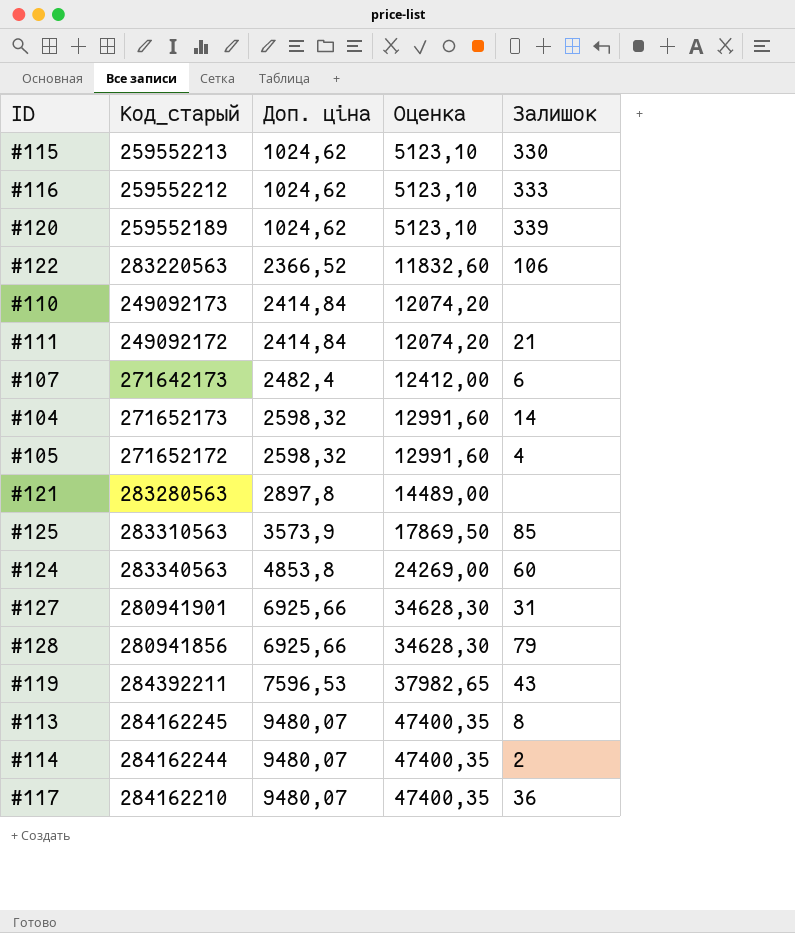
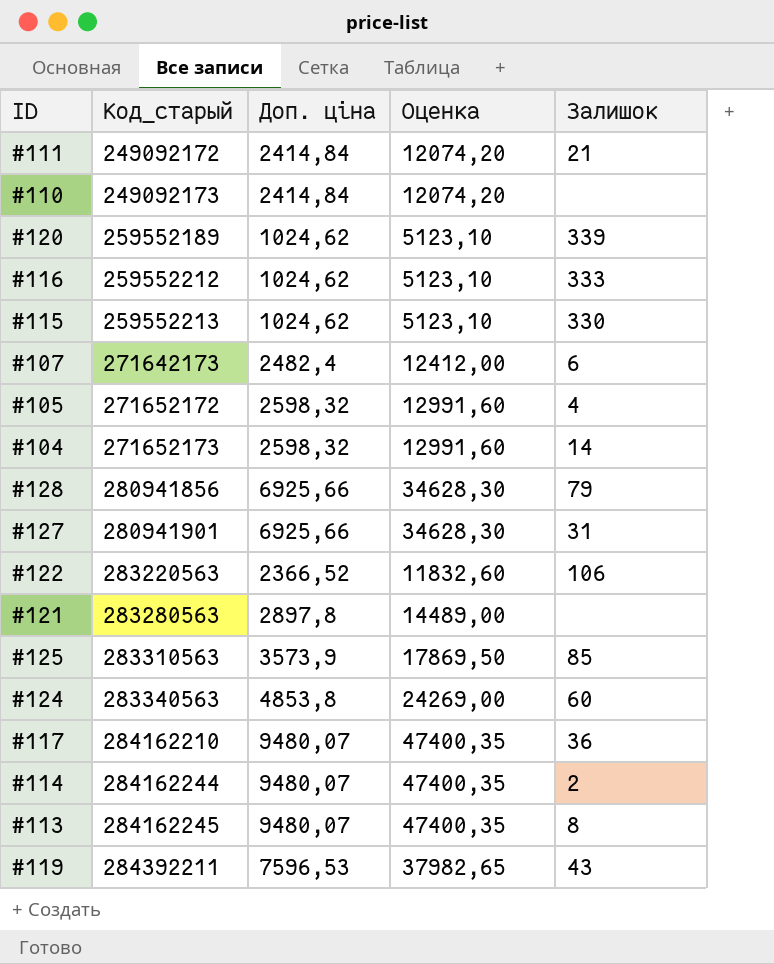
row order: Доп. ціна ascending -> Код_старый ascending

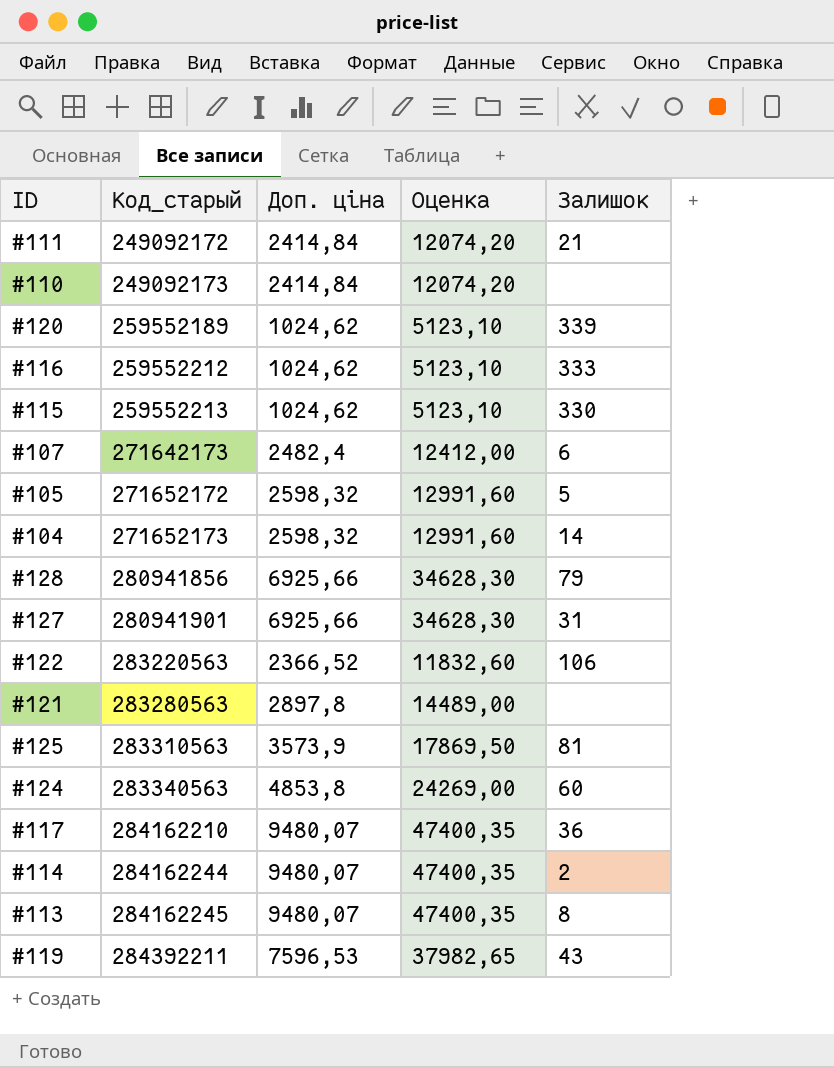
#105 | Залишок: 4 -> 5
#125 | Залишок: 85 -> 81

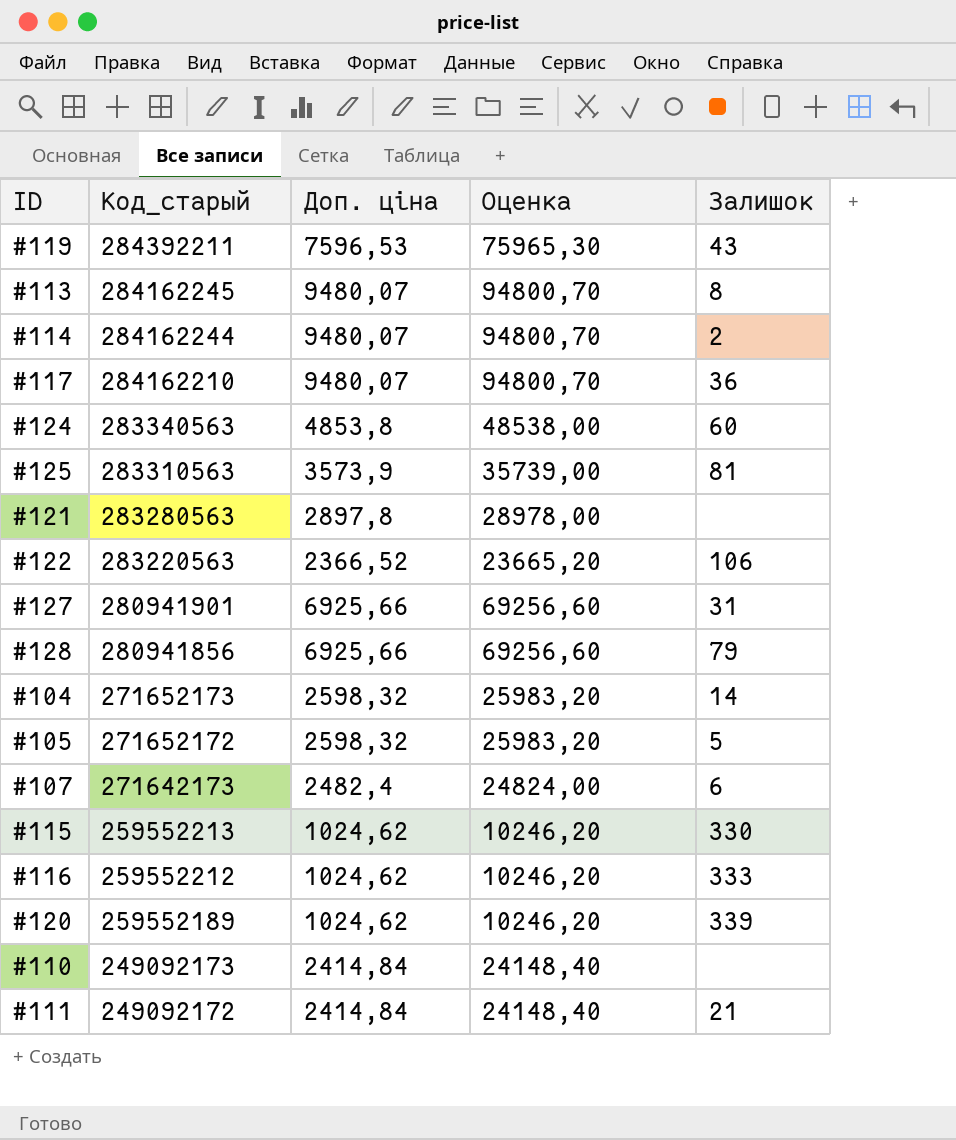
row order: Код_старый ascending -> Код_старый descending
column Оценка | formula: [Доп. ціна] * 5 -> [Доп. ціна] * 10

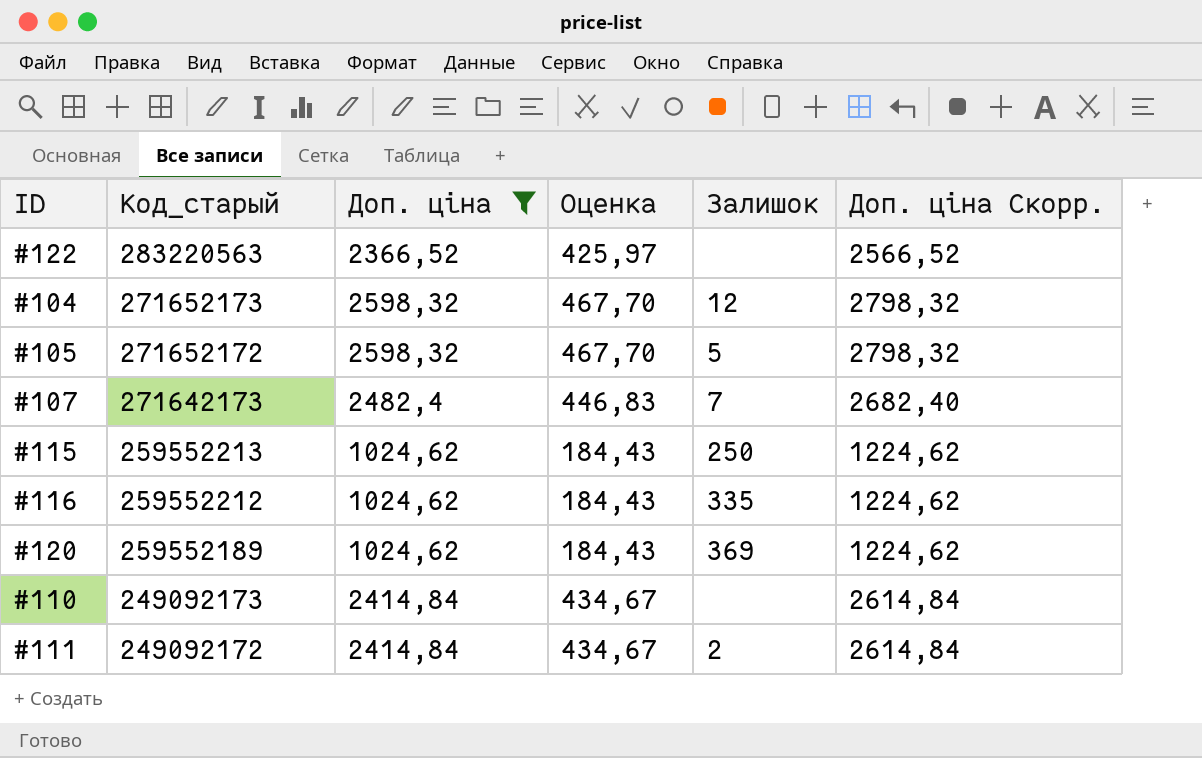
filter: none -> Доп. ціна <= 2598,32
column Оценка | formula: [Доп. ціна] * 10 -> [Доп. ціна] * 0,18
column Доп. ціна Скорр. | formula: none -> [Доп. ціна] + 200
#122 | Залишок: 106 -> none
#104 | Залишок: 14 -> 12
#107 | Залишок: 6 -> 7
#115 | Залишок: 330 -> 250
#116 | Залишок: 333 -> 335
#120 | Залишок: 339 -> 369
#111 | Залишок: 21 -> 2

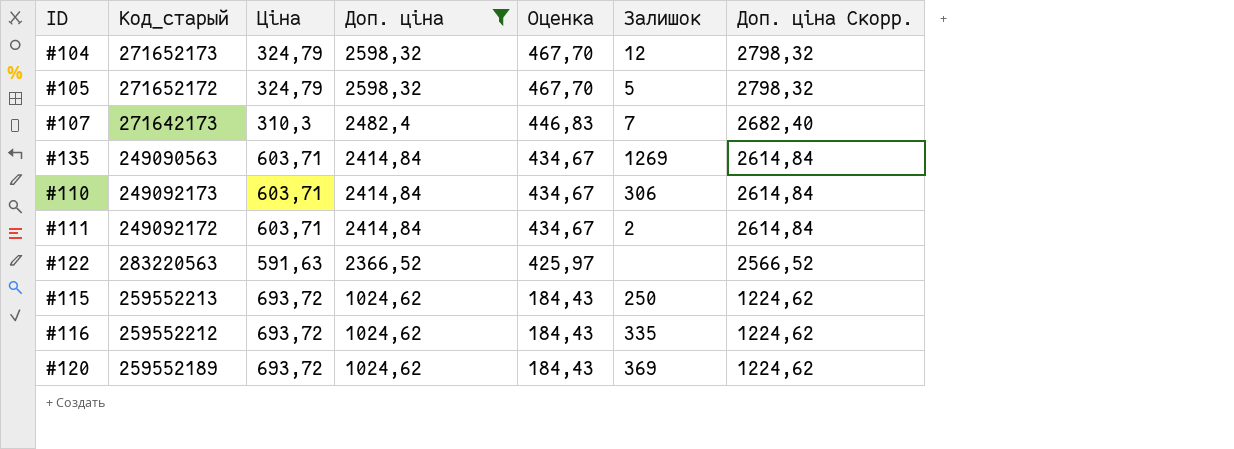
row order: Код_старый descending -> Доп. ціна descending
column Ціна | position: none -> 3
row #135: none -> 249090563 | 603,71 | 2414,84 | 434,67 | 1269 | 2614,84
#110 | Залишок: none -> 306

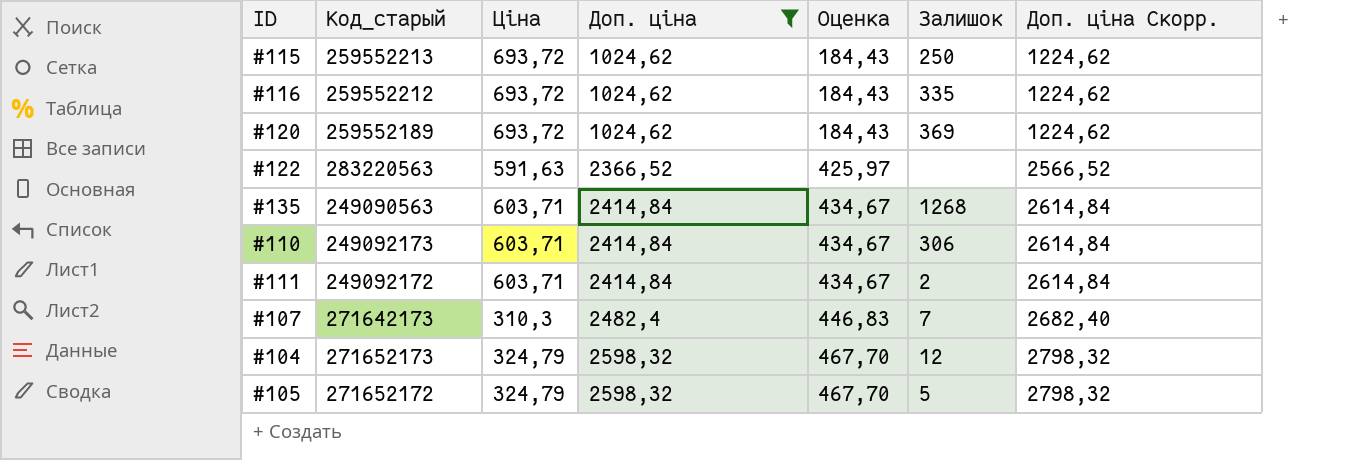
row order: Доп. ціна descending -> Доп. ціна ascending
#135 | Залишок: 1269 -> 1268

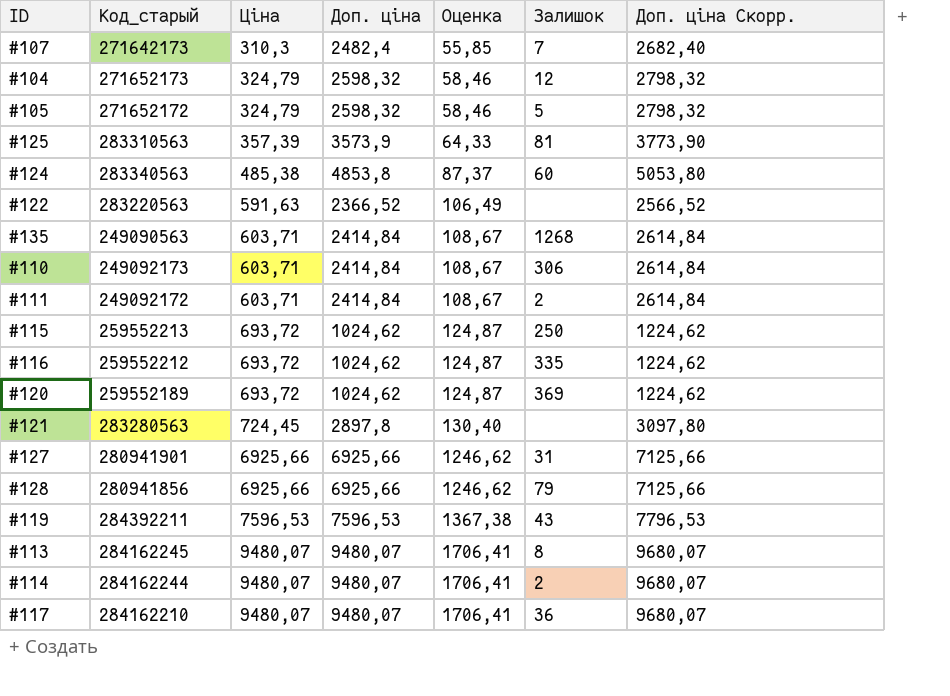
filter: Доп. ціна <= 2598,32 -> none
row order: Доп. ціна ascending -> Ціна ascending
column Оценка | formula: [Доп. ціна] * 0,18 -> [Ціна] * 0,18

